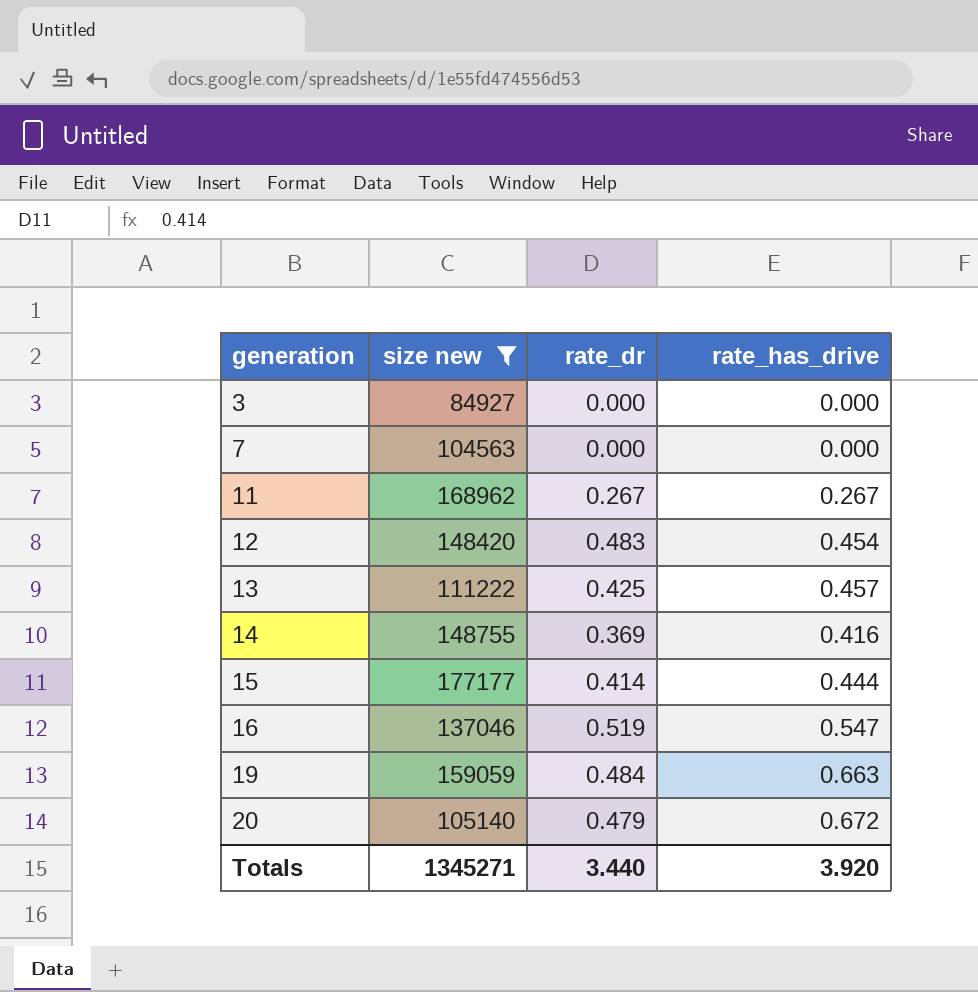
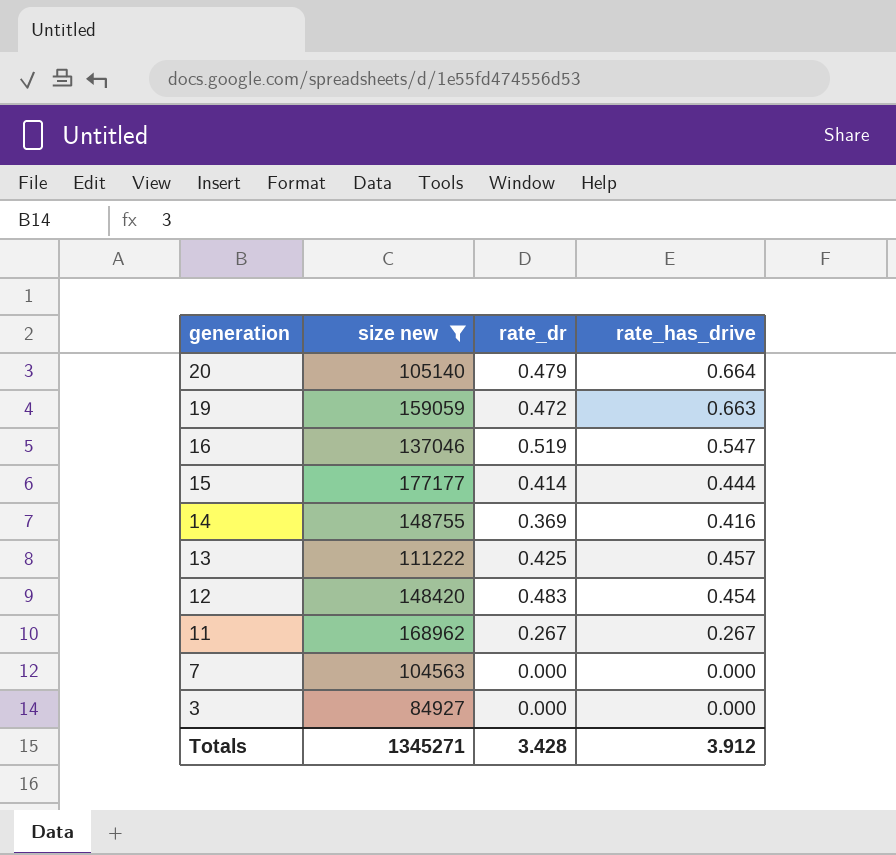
row order: generation ascending -> generation descending
20 | rate_has_drive: 0.672 -> 0.664
19 | rate_dr: 0.484 -> 0.472
Totals | rate_dr: 3.440 -> 3.428
Totals | rate_has_drive: 3.920 -> 3.912

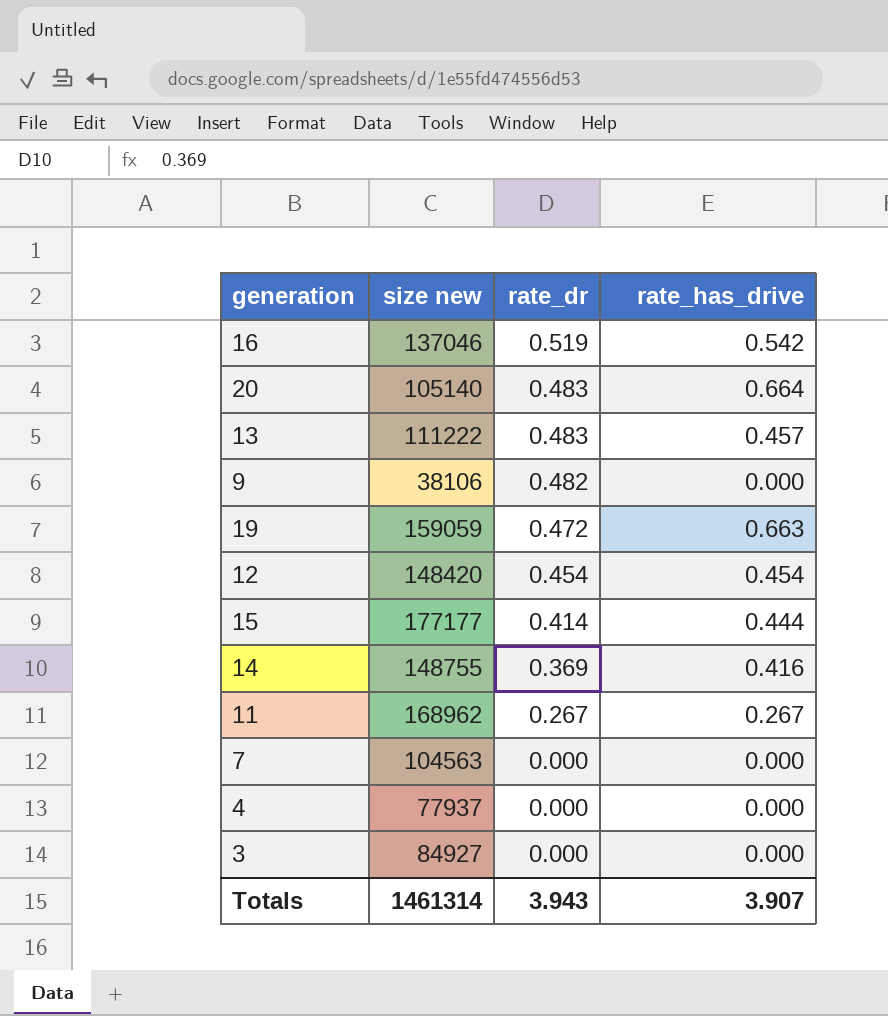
filter: size new >= 84927 -> none
row order: generation descending -> rate_dr descending
16 | rate_has_drive: 0.547 -> 0.542
20 | rate_dr: 0.479 -> 0.483
13 | rate_dr: 0.425 -> 0.483
12 | rate_dr: 0.483 -> 0.454
Totals | size new: 1345271 -> 1461314
Totals | rate_dr: 3.428 -> 3.943
Totals | rate_has_drive: 3.912 -> 3.907

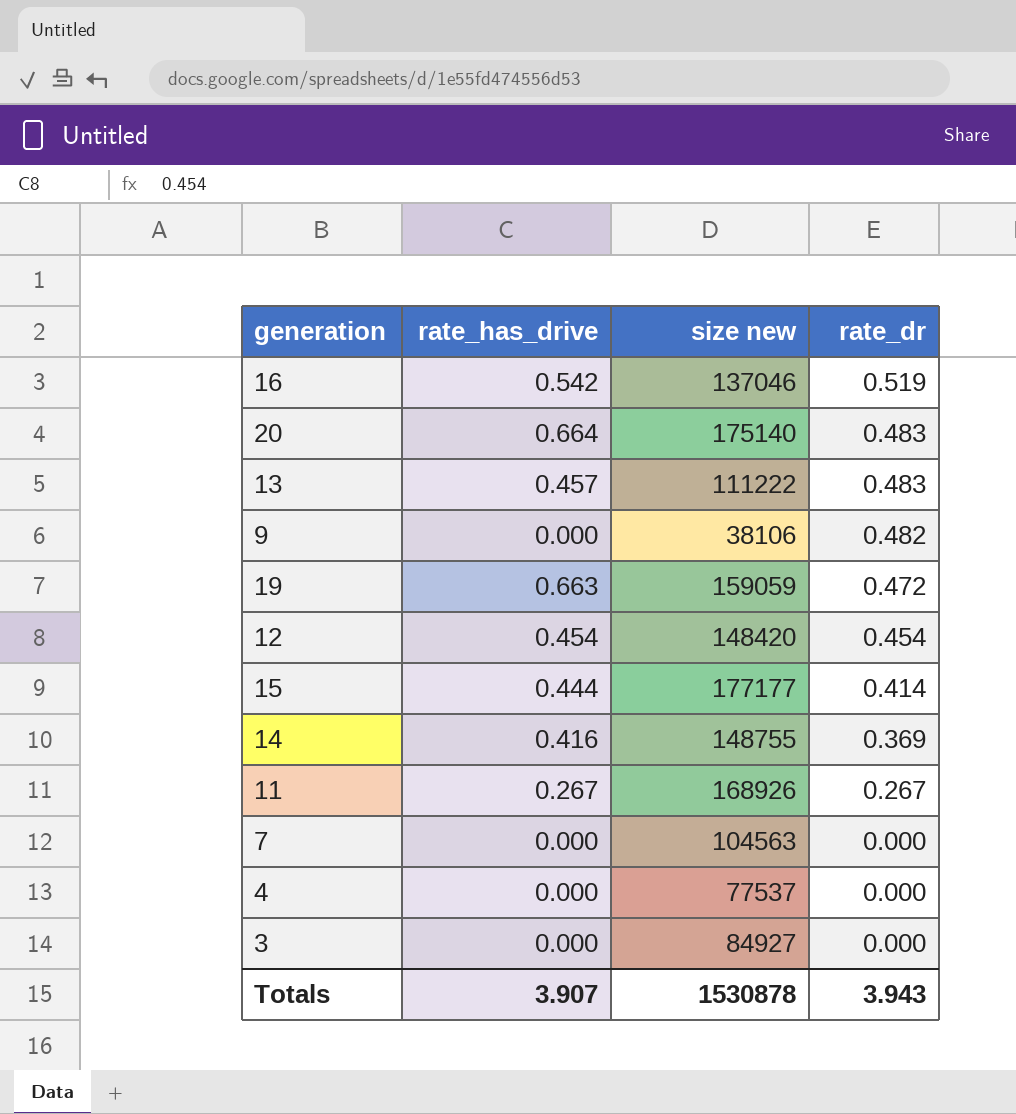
column rate_has_drive | position: 4 -> 2
20 | size new: 105140 -> 175140
11 | size new: 168962 -> 168926
4 | size new: 77937 -> 77537
Totals | size new: 1461314 -> 1530878

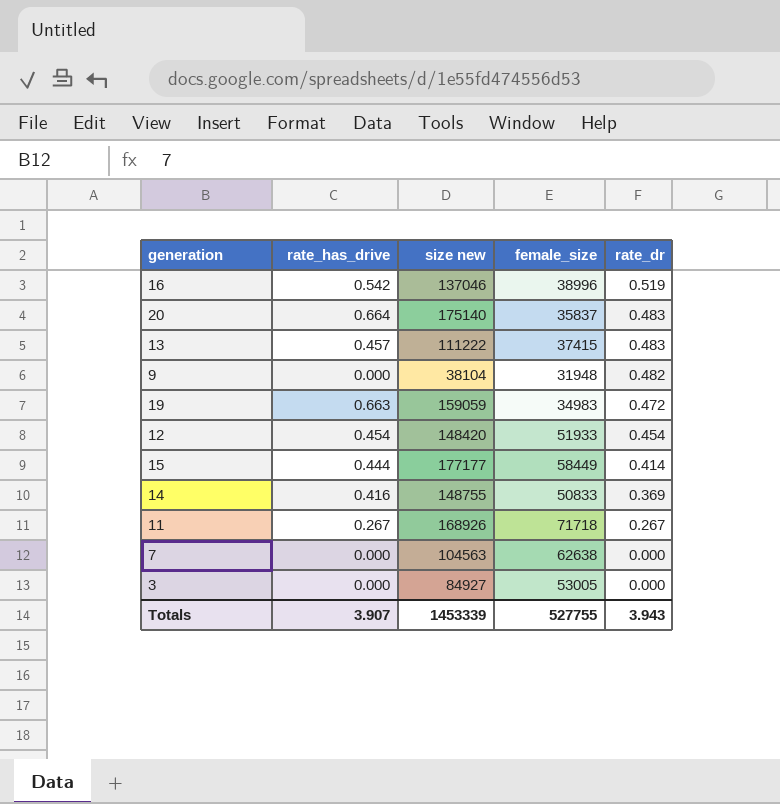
column female_size | position: none -> 4
row 4: 0.000 | 77537 | 0.000 -> none
9 | size new: 38106 -> 38104
Totals | size new: 1530878 -> 1453339

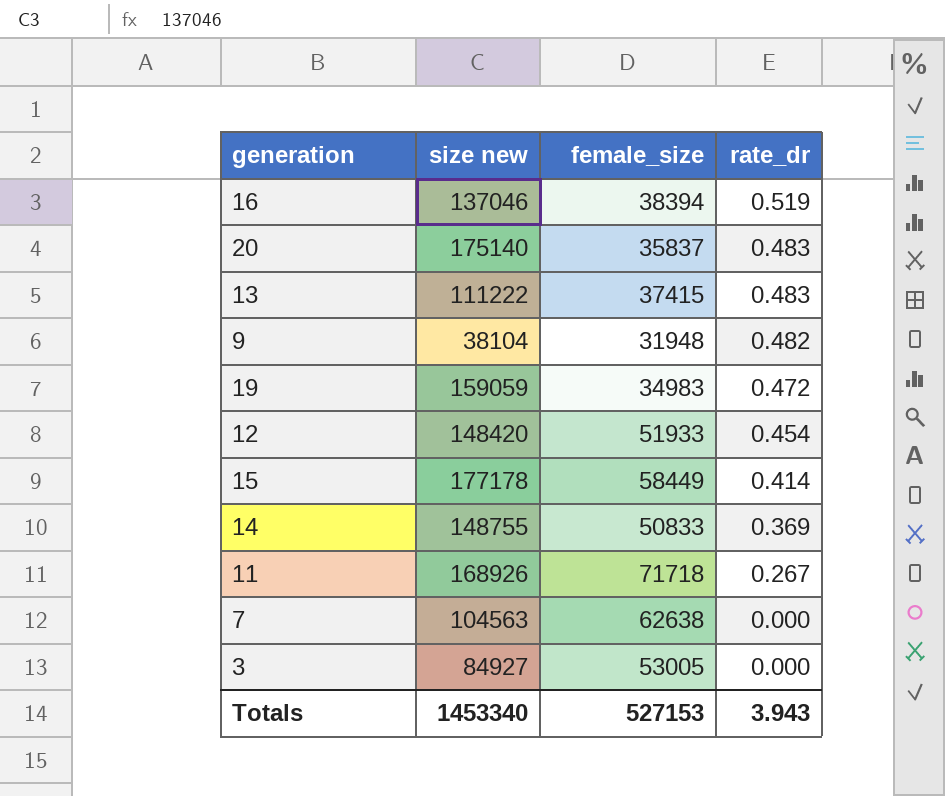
column rate_has_drive | position: 2 -> none
16 | female_size: 38996 -> 38394
15 | size new: 177177 -> 177178
Totals | size new: 1453339 -> 1453340
Totals | female_size: 527755 -> 527153

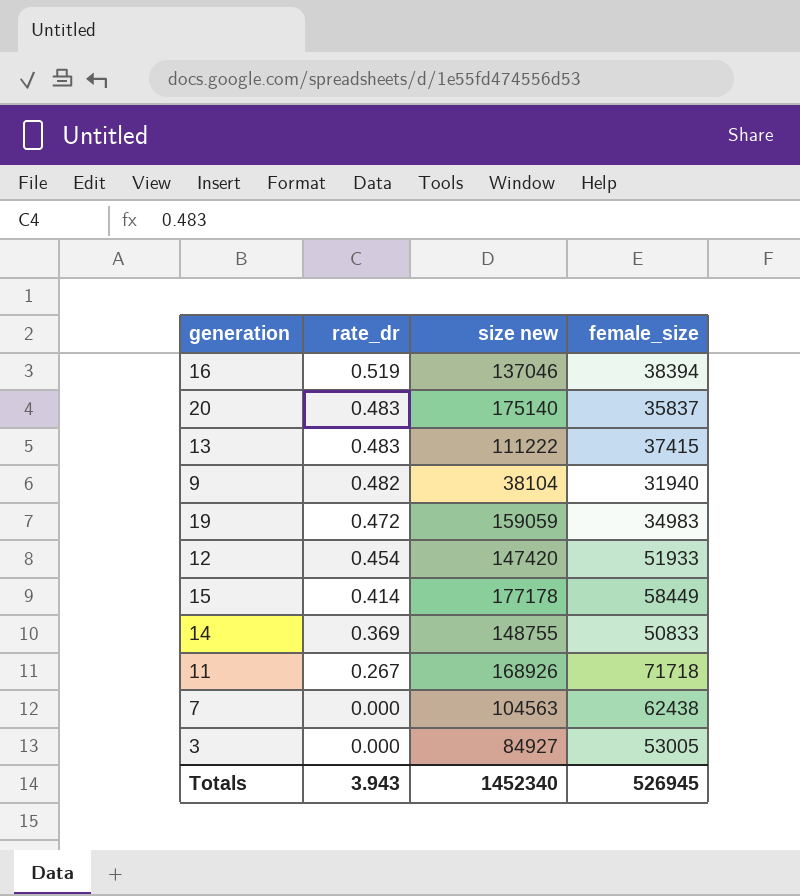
column rate_dr | position: 4 -> 2
9 | female_size: 31948 -> 31940
12 | size new: 148420 -> 147420
7 | female_size: 62638 -> 62438
Totals | size new: 1453340 -> 1452340
Totals | female_size: 527153 -> 526945

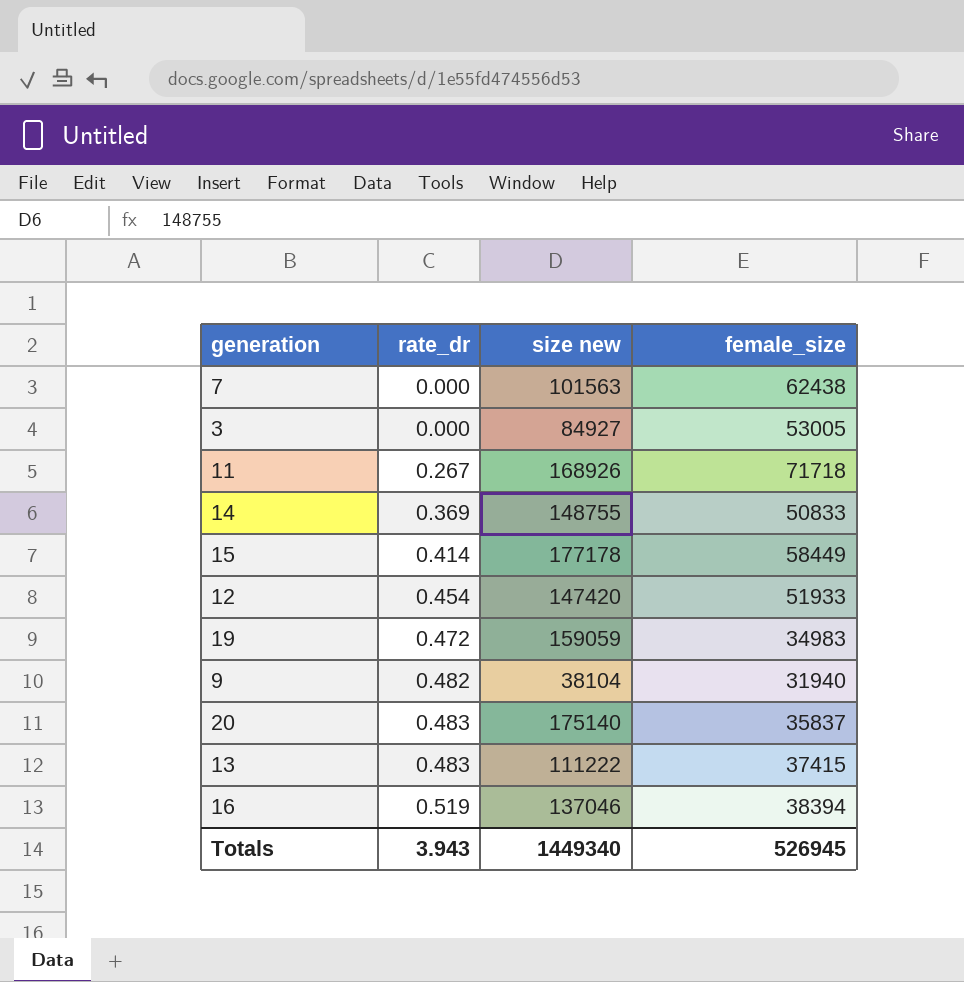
row order: rate_dr descending -> rate_dr ascending
7 | size new: 104563 -> 101563
Totals | size new: 1452340 -> 1449340

